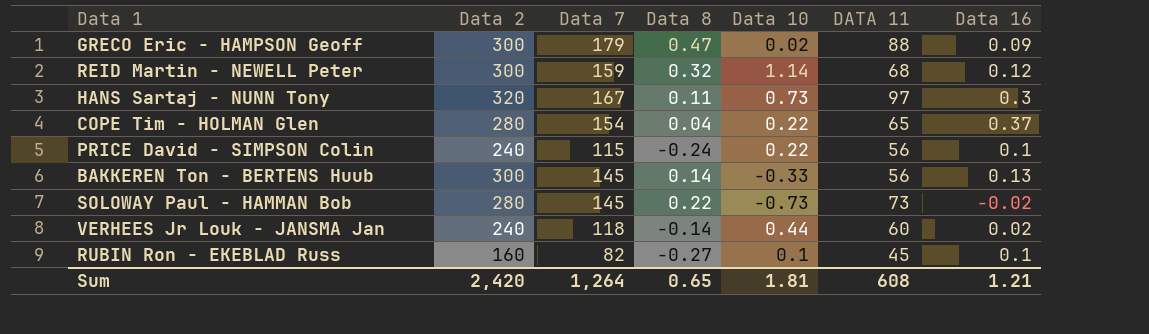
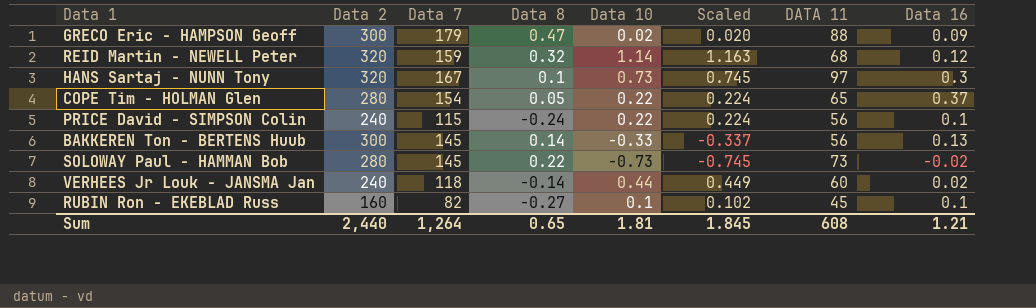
column Scaled | formula: none -> [Data 10] * 1.02
REID Martin - NEWELL Peter | Data 2: 300 -> 320
HANS Sartaj - NUNN Tony | Data 8: 0.11 -> 0.1
COPE Tim - HOLMAN Glen | Data 8: 0.04 -> 0.05
Sum | Data 2: 2,420 -> 2,440

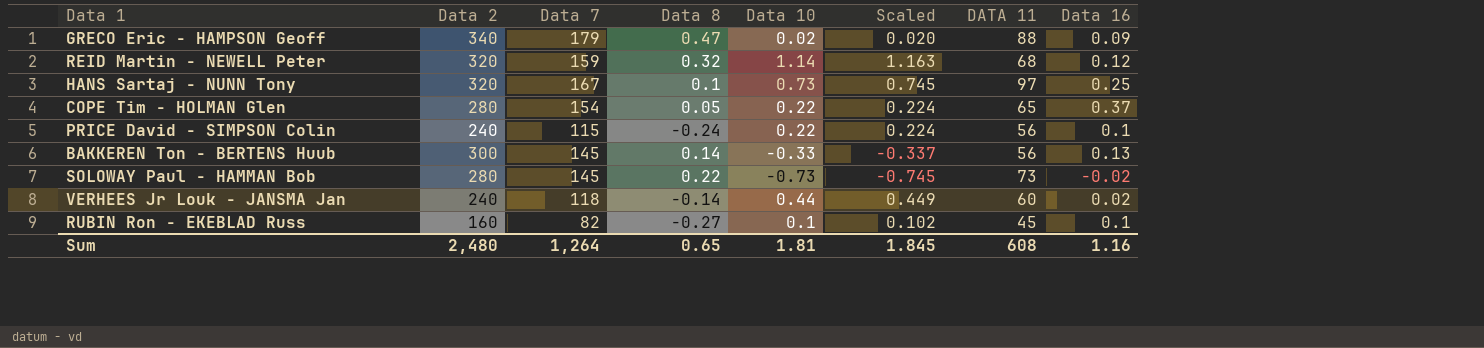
GRECO Eric - HAMPSON Geoff | Data 2: 300 -> 340
HANS Sartaj - NUNN Tony | Data 16: 0.3 -> 0.25
Sum | Data 2: 2,440 -> 2,480
Sum | Data 16: 1.21 -> 1.16

